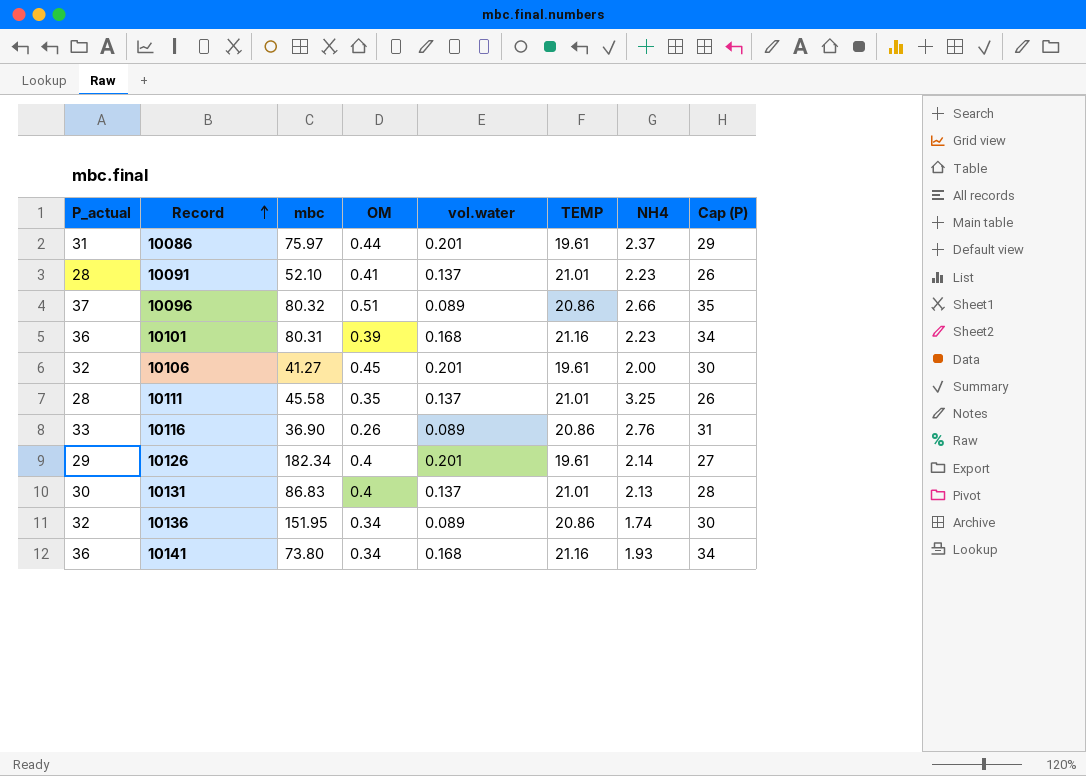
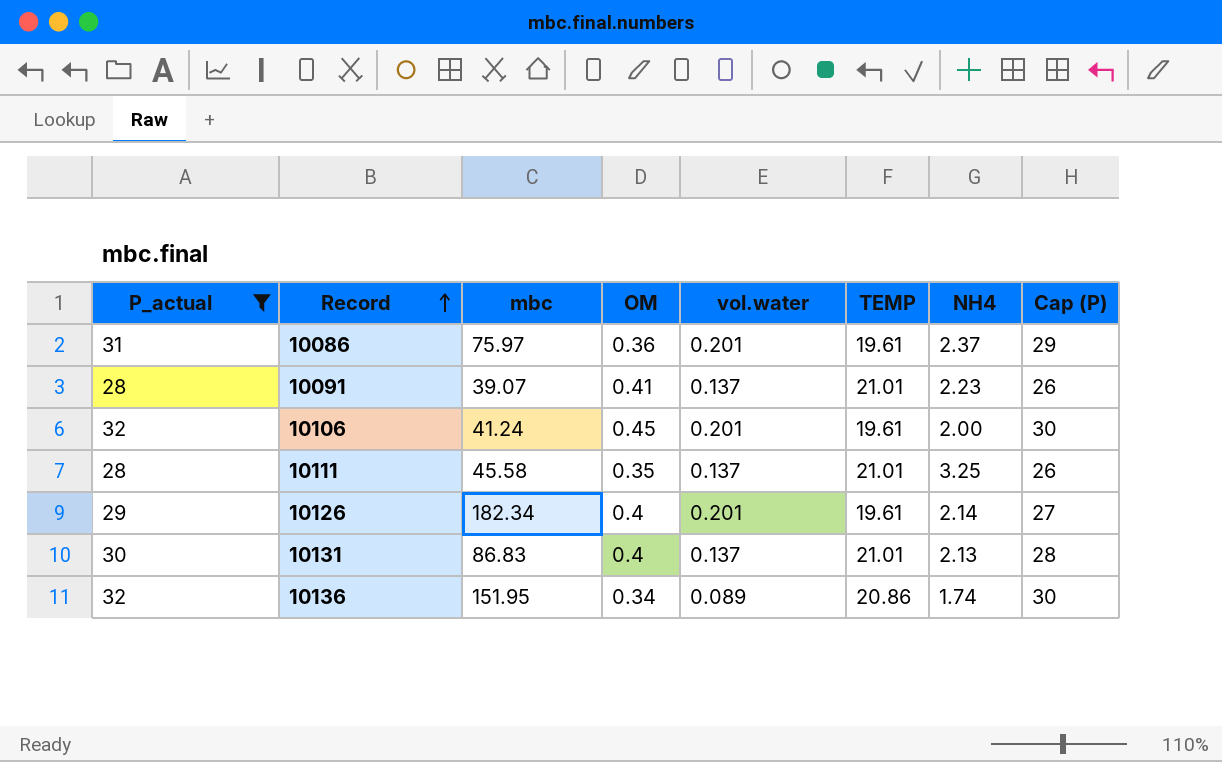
filter: none -> P_actual <= 32
10086 | OM: 0.44 -> 0.36
10091 | mbc: 52.10 -> 39.07
10106 | mbc: 41.27 -> 41.24

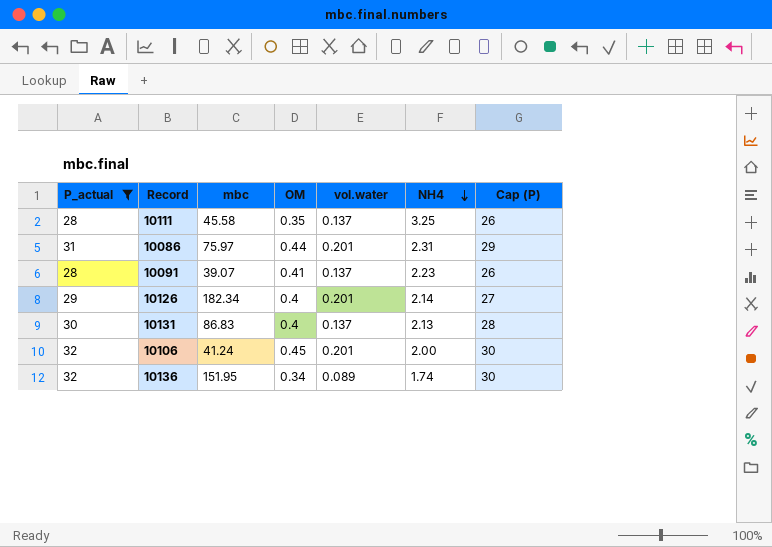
row order: Record ascending -> NH4 descending
column TEMP | position: 6 -> none
10086 | OM: 0.36 -> 0.44
10086 | NH4: 2.37 -> 2.31

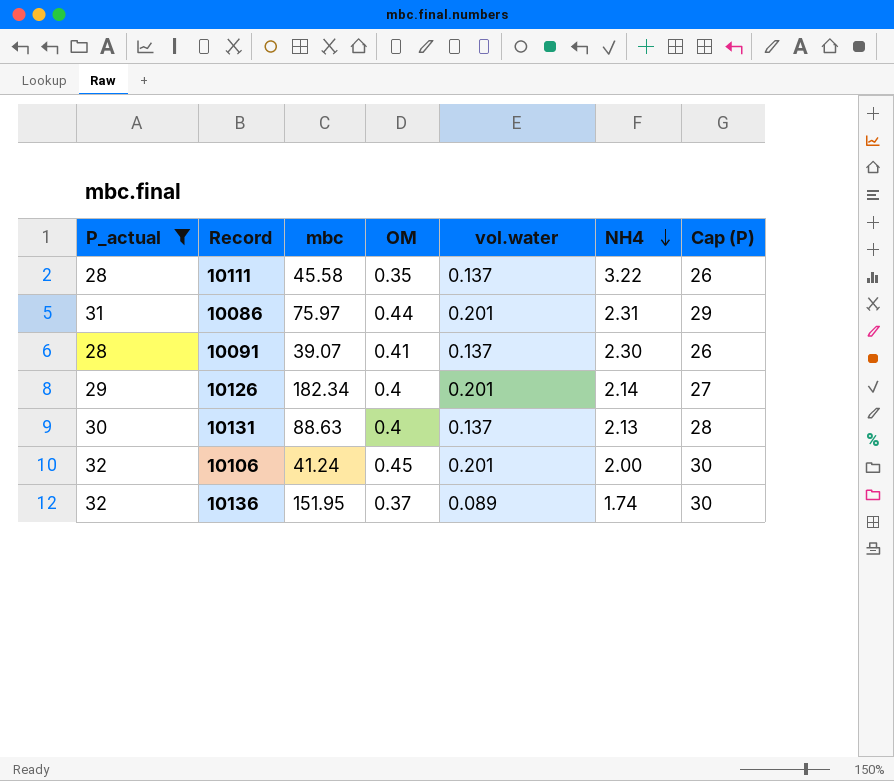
10111 | NH4: 3.25 -> 3.22
10091 | NH4: 2.23 -> 2.30
10131 | mbc: 86.83 -> 88.63
10136 | OM: 0.34 -> 0.37

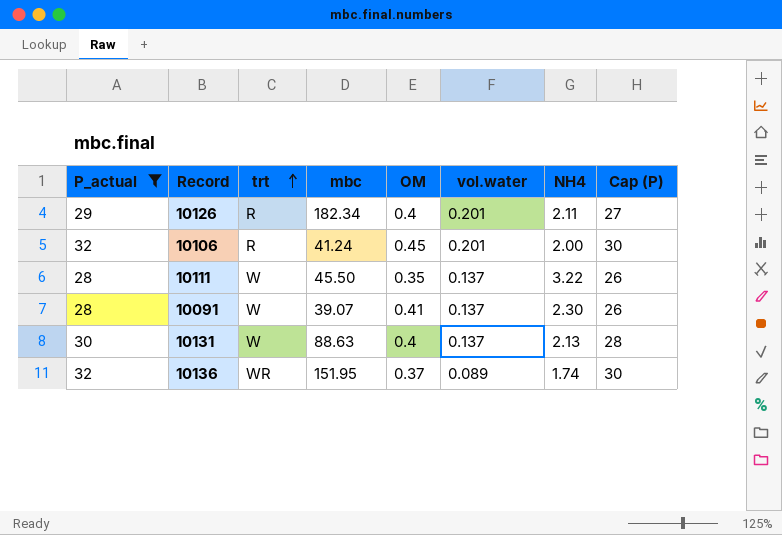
row order: NH4 descending -> trt ascending
column trt | position: none -> 3
row 10086: 31 | 75.97 | 0.44 | 0.201 | 2.31 | 29 -> none
10126 | NH4: 2.14 -> 2.11
10111 | mbc: 45.58 -> 45.50

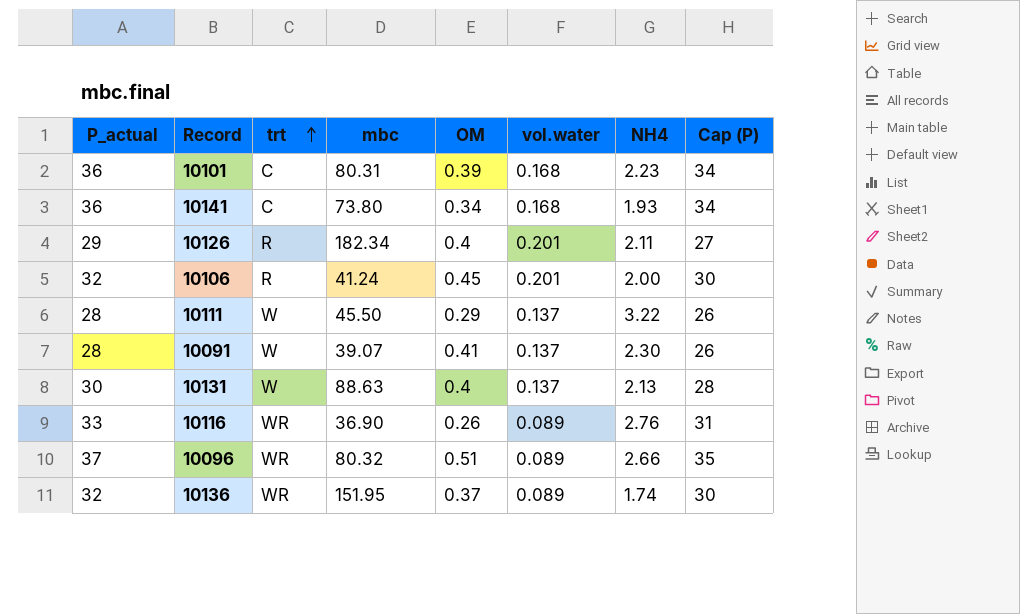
filter: P_actual <= 32 -> none
10111 | OM: 0.35 -> 0.29

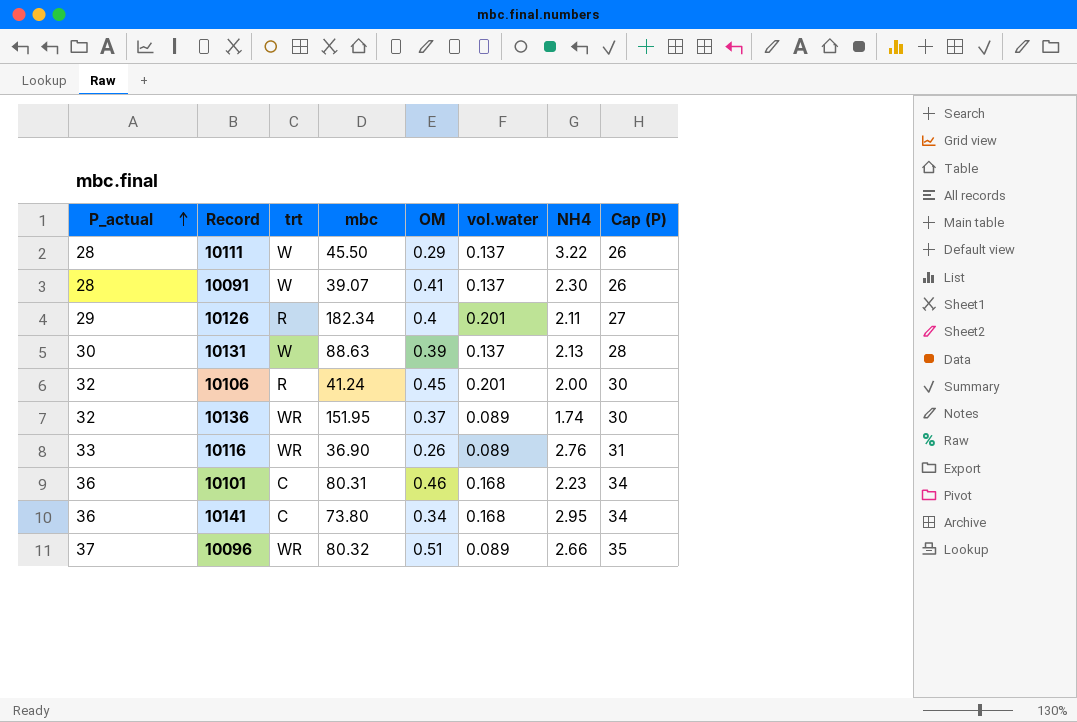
row order: trt ascending -> P_actual ascending
10131 | OM: 0.4 -> 0.39
10101 | OM: 0.39 -> 0.46
10141 | NH4: 1.93 -> 2.95

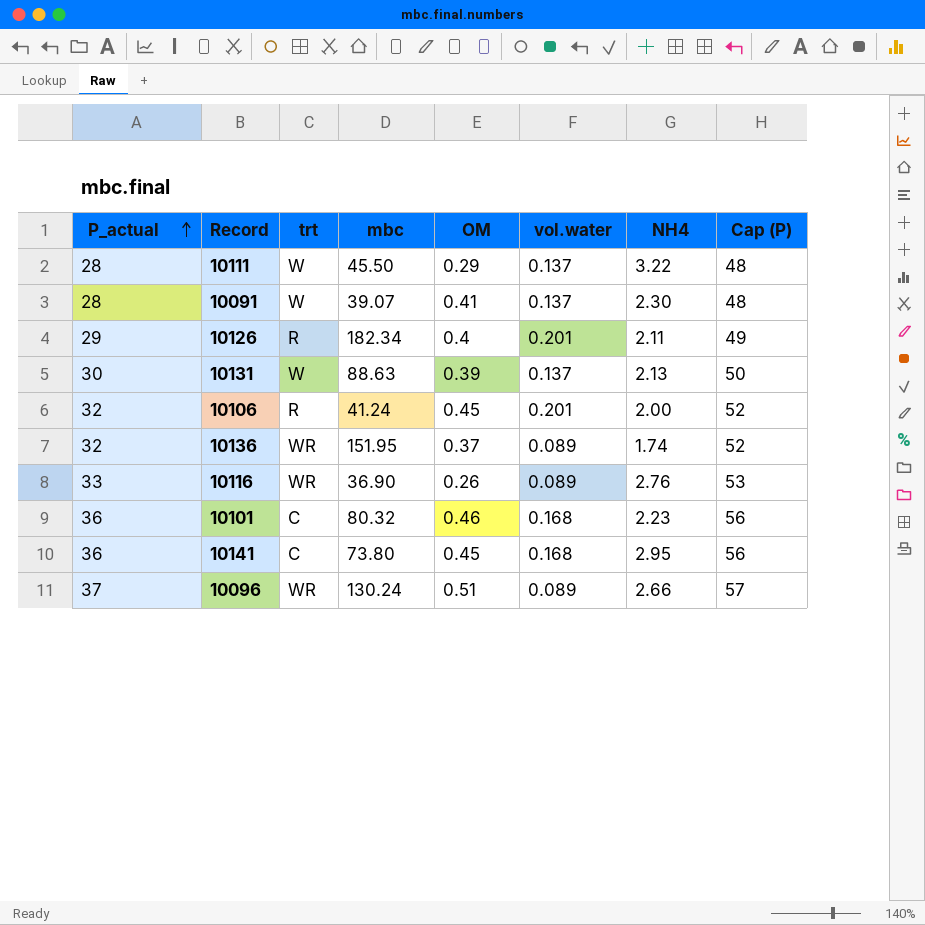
column Cap (P) | formula: [P_actual] - 2 -> [P_actual] + 20
10101 | mbc: 80.31 -> 80.32
10141 | OM: 0.34 -> 0.45
10096 | mbc: 80.32 -> 130.24

